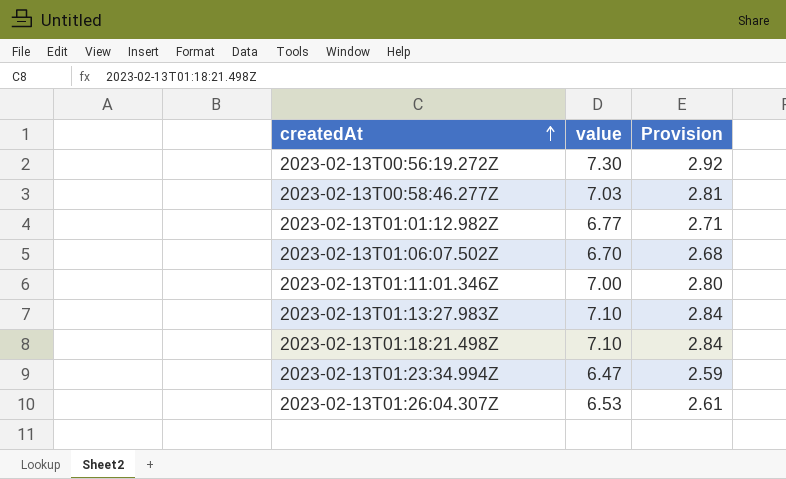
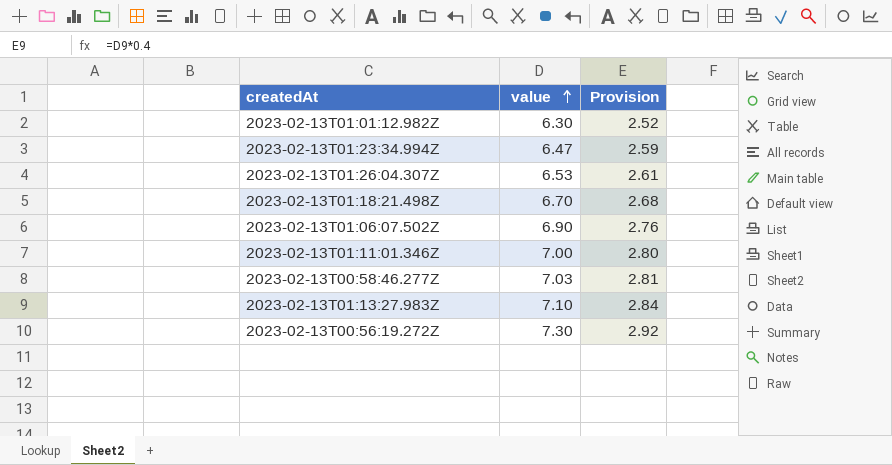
row order: createdAt ascending -> value ascending
2023-02-13T01:01:12.982Z | value: 6.77 -> 6.30
2023-02-13T01:01:12.982Z | Provision: 2.71 -> 2.52
2023-02-13T01:18:21.498Z | value: 7.10 -> 6.70
2023-02-13T01:18:21.498Z | Provision: 2.84 -> 2.68
2023-02-13T01:06:07.502Z | value: 6.70 -> 6.90
2023-02-13T01:06:07.502Z | Provision: 2.68 -> 2.76

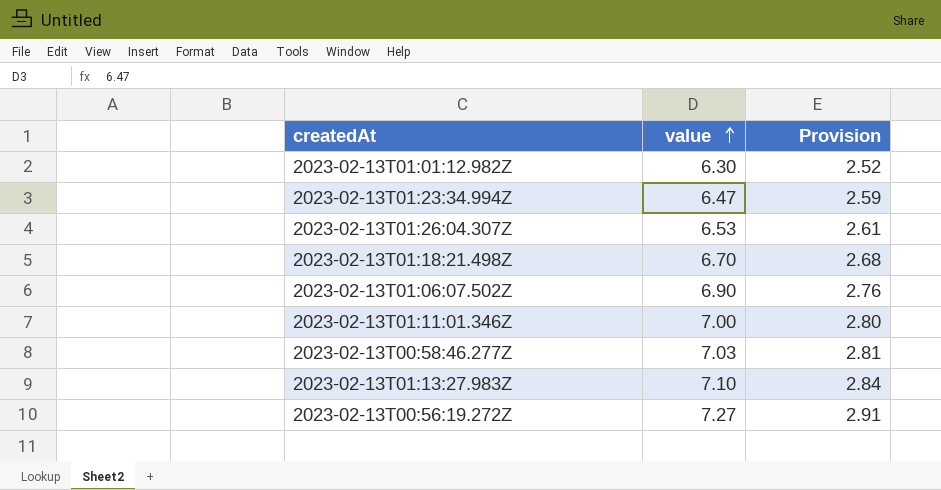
2023-02-13T00:56:19.272Z | value: 7.30 -> 7.27
2023-02-13T00:56:19.272Z | Provision: 2.92 -> 2.91

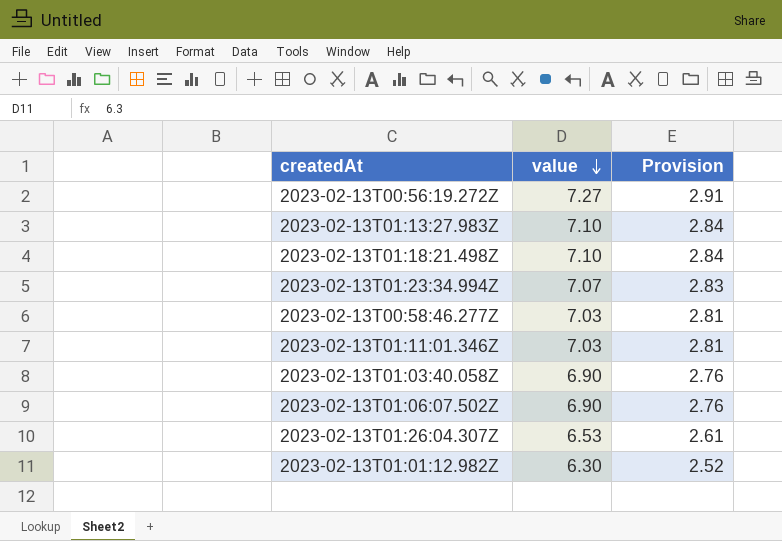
row order: value ascending -> value descending
2023-02-13T01:18:21.498Z | value: 6.70 -> 7.10
2023-02-13T01:18:21.498Z | Provision: 2.68 -> 2.84
2023-02-13T01:23:34.994Z | value: 6.47 -> 7.07
2023-02-13T01:23:34.994Z | Provision: 2.59 -> 2.83
2023-02-13T01:11:01.346Z | value: 7.00 -> 7.03
2023-02-13T01:11:01.346Z | Provision: 2.80 -> 2.81
row 2023-02-13T01:03:40.058Z: none -> 6.90 | 2.76

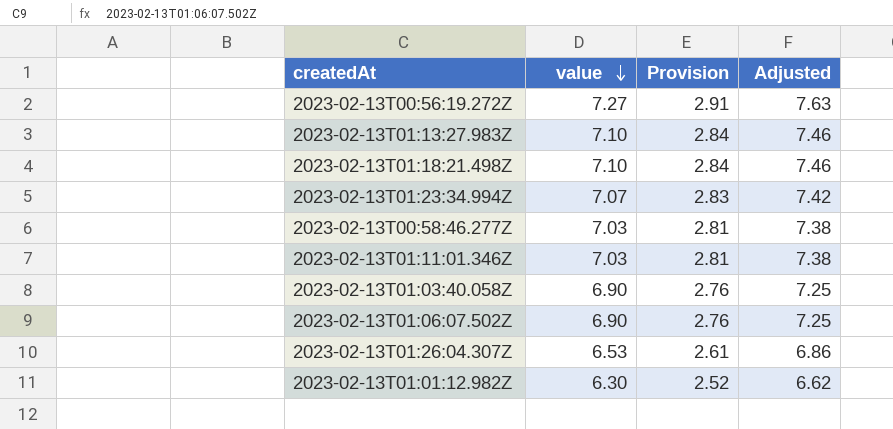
column Adjusted | formula: none -> [value] * 1.05

